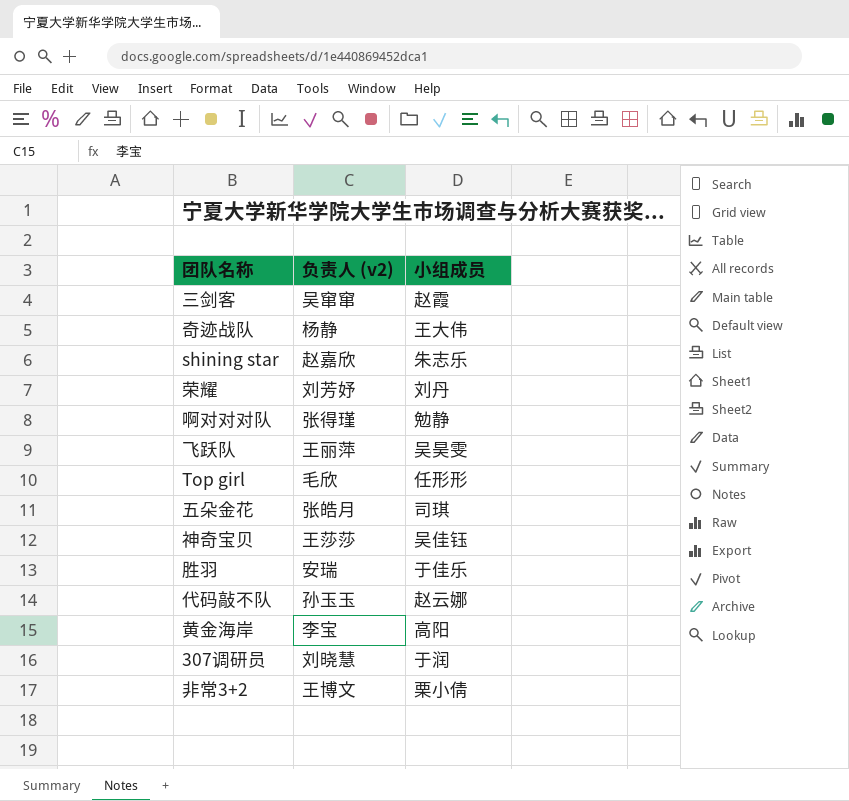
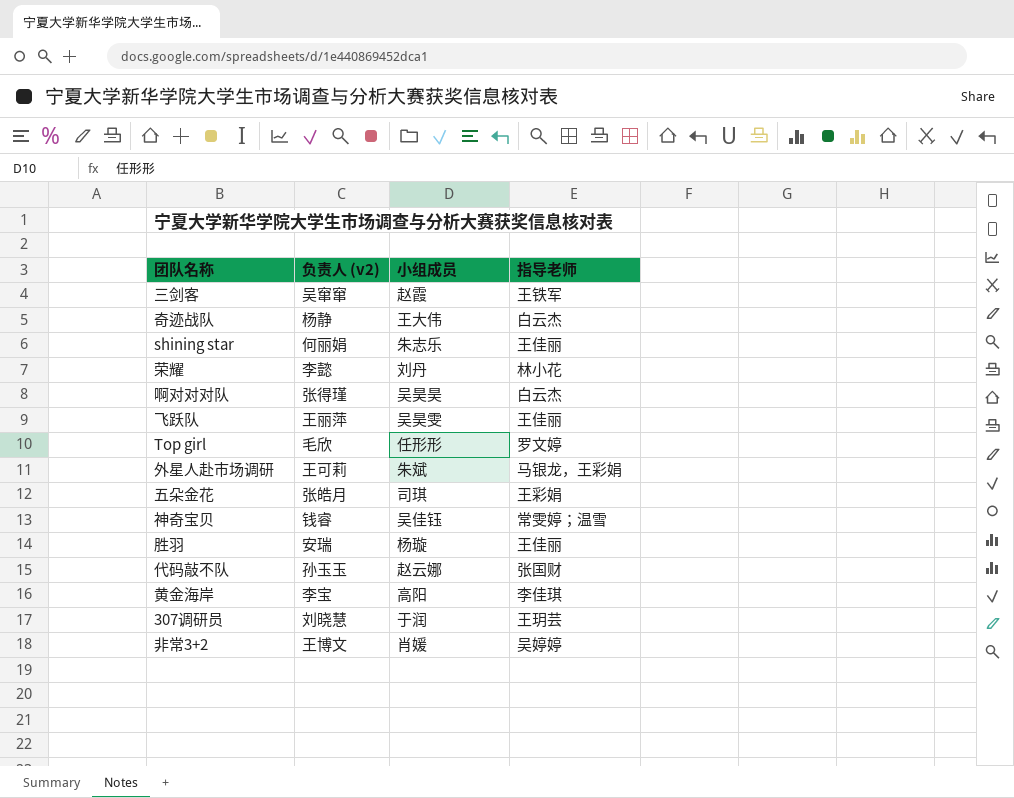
column 指导老师 | position: none -> 4
shining star | 负责人 (v2): 赵嘉欣 -> 何丽娟
荣耀 | 负责人 (v2): 刘芳妤 -> 李懿
啊对对对队 | 小组成员: 勉静 -> 吴昊昊
row 外星人赴市场调研: none -> 王可莉 | 朱斌 | 马银龙，王彩娟
神奇宝贝 | 负责人 (v2): 王莎莎 -> 钱睿
胜羽 | 小组成员: 于佳乐 -> 杨璇
非常3+2 | 小组成员: 栗小倩 -> 肖媛

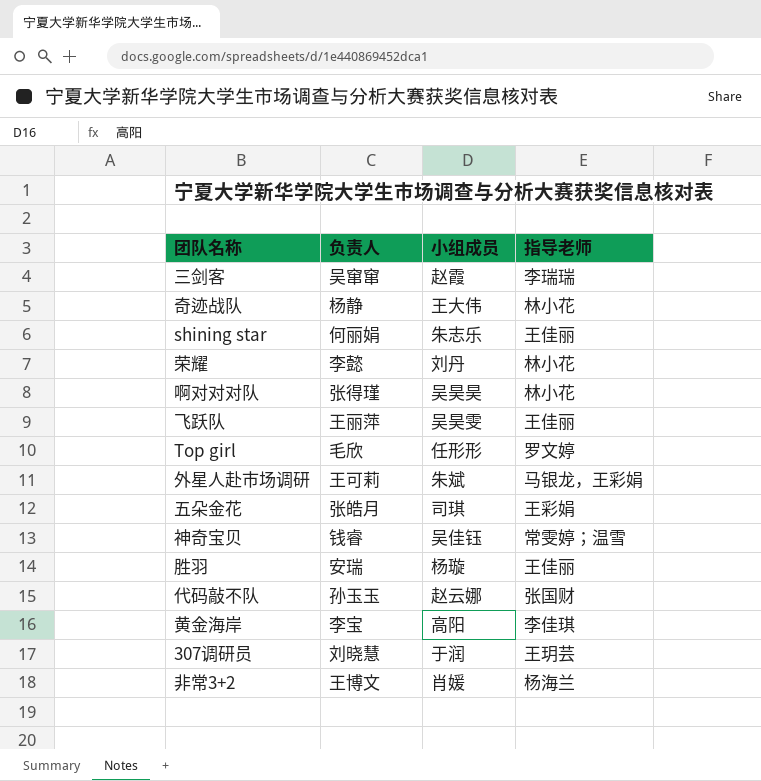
column name: 负责人 (v2) -> 负责人
三剑客 | 指导老师: 王铁军 -> 李瑞瑞
奇迹战队 | 指导老师: 白云杰 -> 林小花
啊对对对队 | 指导老师: 白云杰 -> 林小花
非常3+2 | 指导老师: 吴婷婷 -> 杨海兰

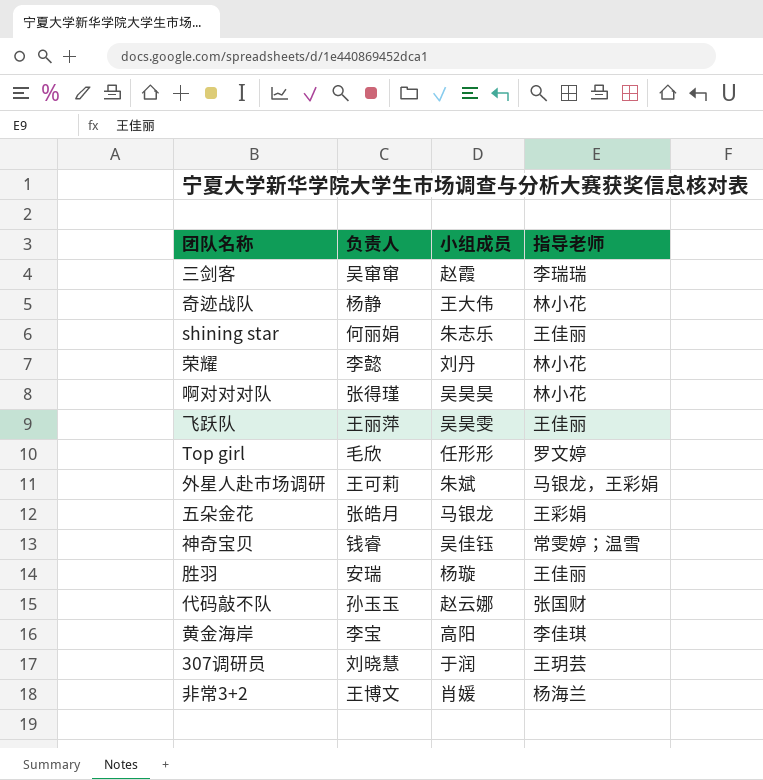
五朵金花 | 小组成员: 司琪 -> 马银龙

